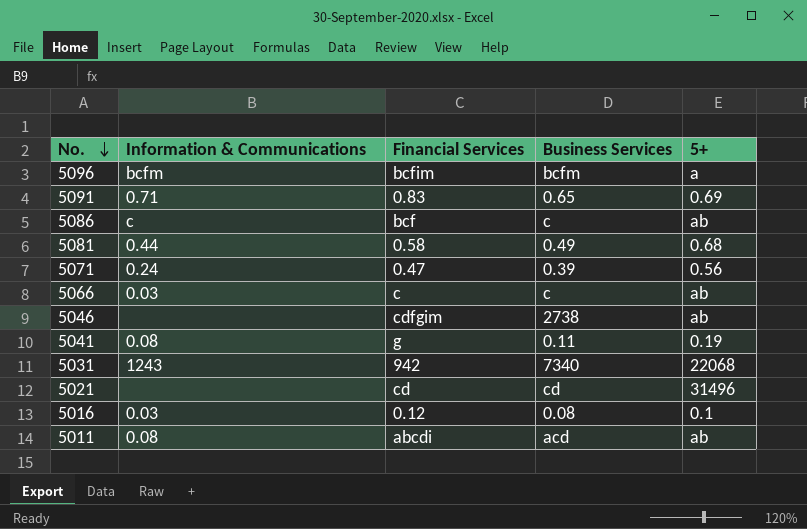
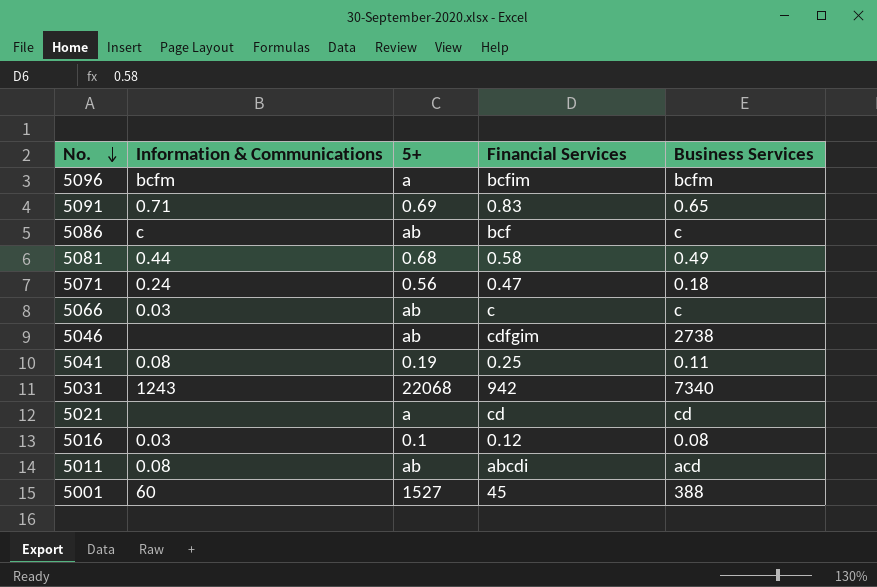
column 5+ | position: 5 -> 3
5071 | Business Services: 0.39 -> 0.18
5041 | Financial Services: g -> 0.25
5021 | 5+: 31496 -> a
row 5001: none -> 60 | 1527 | 45 | 388

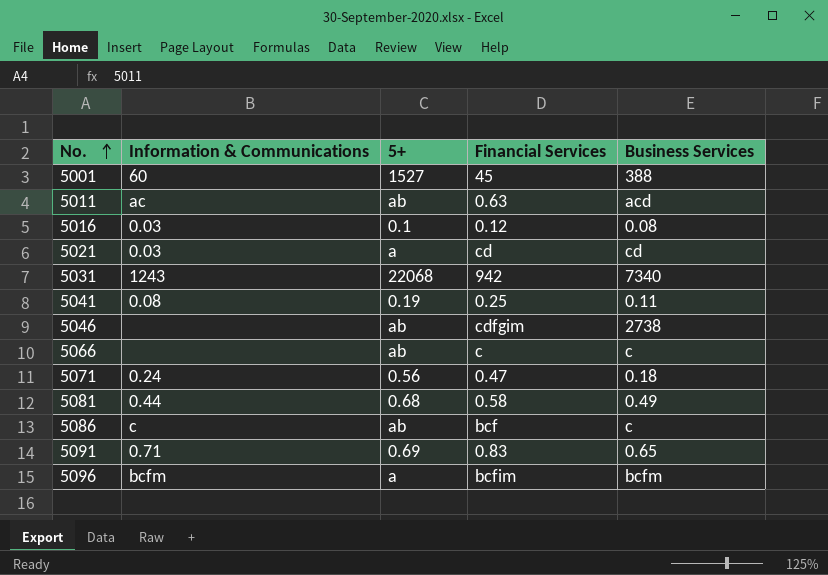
row order: No. descending -> No. ascending
5011 | Information & Communications: 0.08 -> ac
5011 | Financial Services: abcdi -> 0.63
5021 | Information & Communications: none -> 0.03
5066 | Information & Communications: 0.03 -> none

